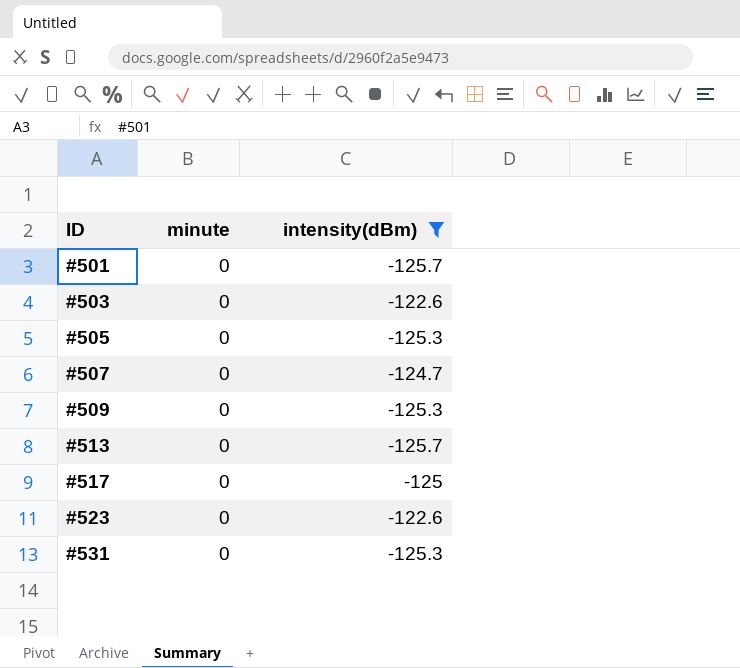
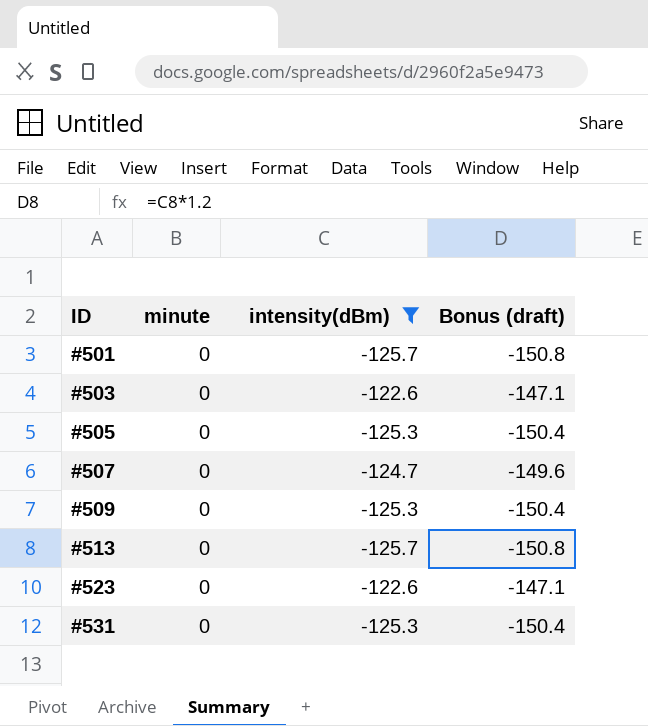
column Bonus (draft) | formula: none -> [intensity(dBm)] * 1.2
row #517: 0 | -125 -> none

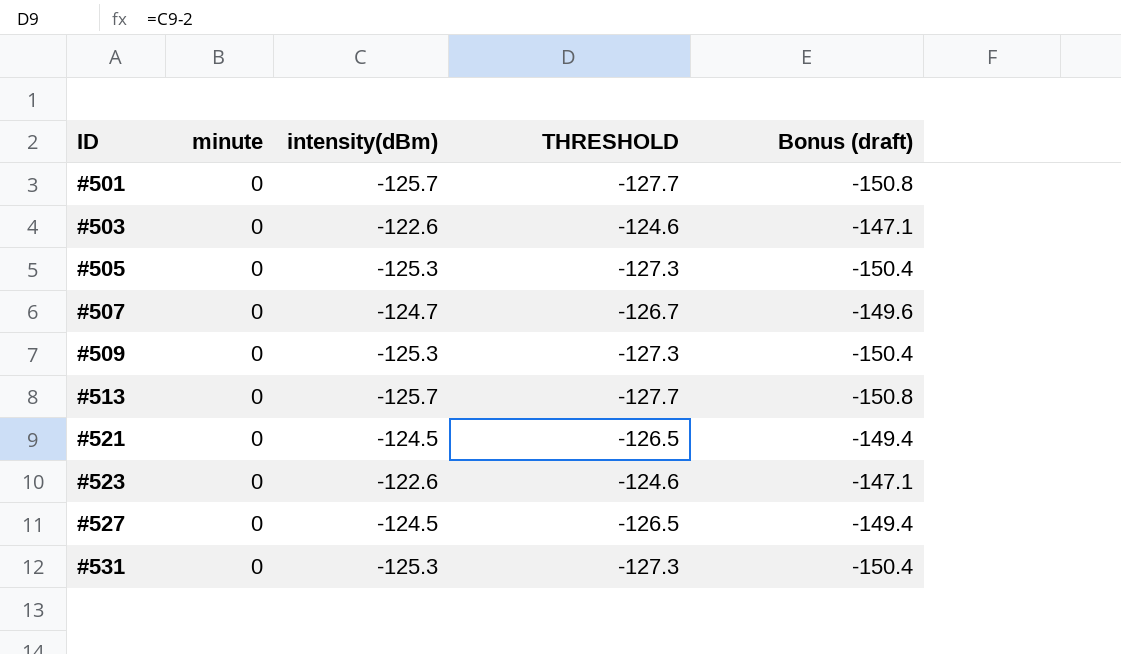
filter: intensity(dBm) != -124.5 -> none
column THRESHOLD | formula: none -> [intensity(dBm)] - 2

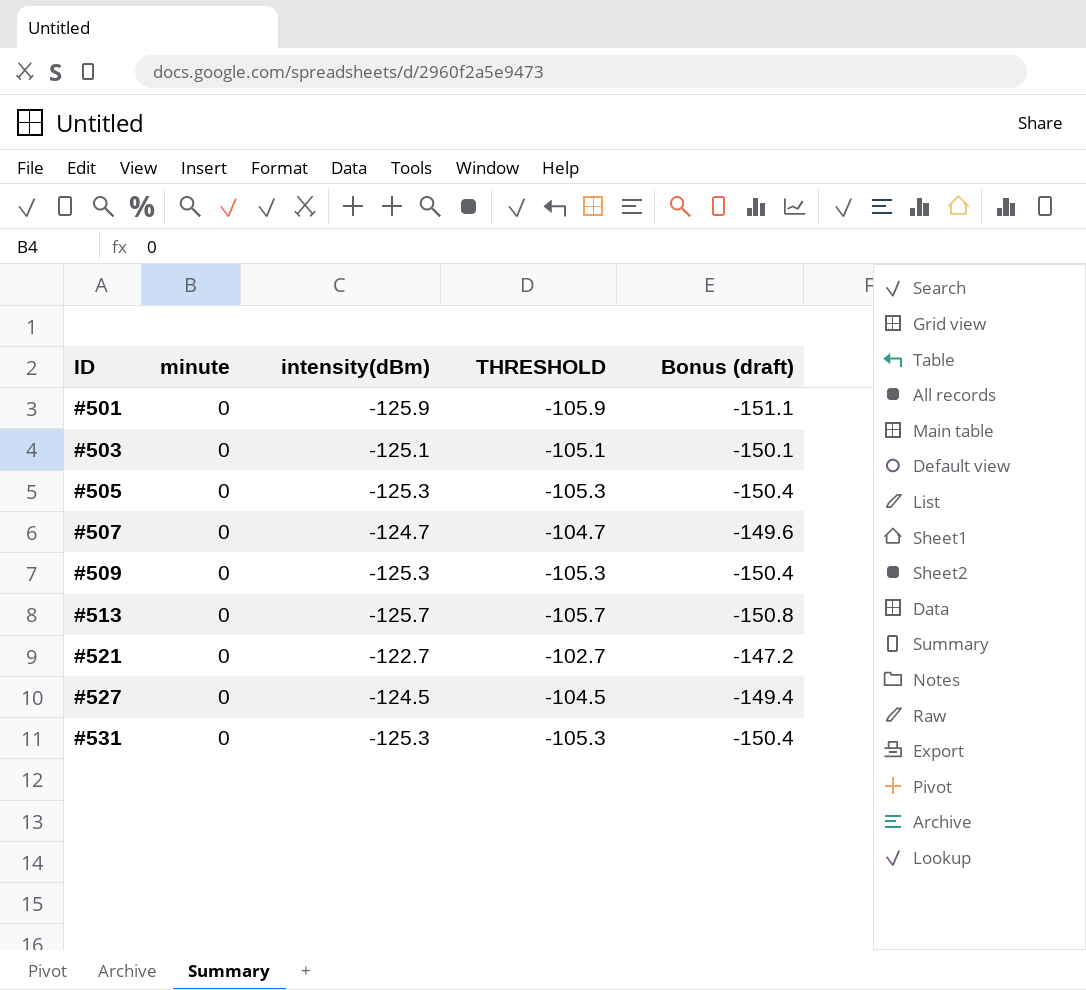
column THRESHOLD | formula: [intensity(dBm)] - 2 -> [intensity(dBm)] + 20
row #523: 0 | -122.6 | -124.6 | -147.1 -> none
#501 | intensity(dBm): -125.7 -> -125.9
#501 | Bonus (draft): -150.8 -> -151.1
#503 | intensity(dBm): -122.6 -> -125.1
#503 | Bonus (draft): -147.1 -> -150.1
#521 | intensity(dBm): -124.5 -> -122.7
#521 | Bonus (draft): -149.4 -> -147.2

